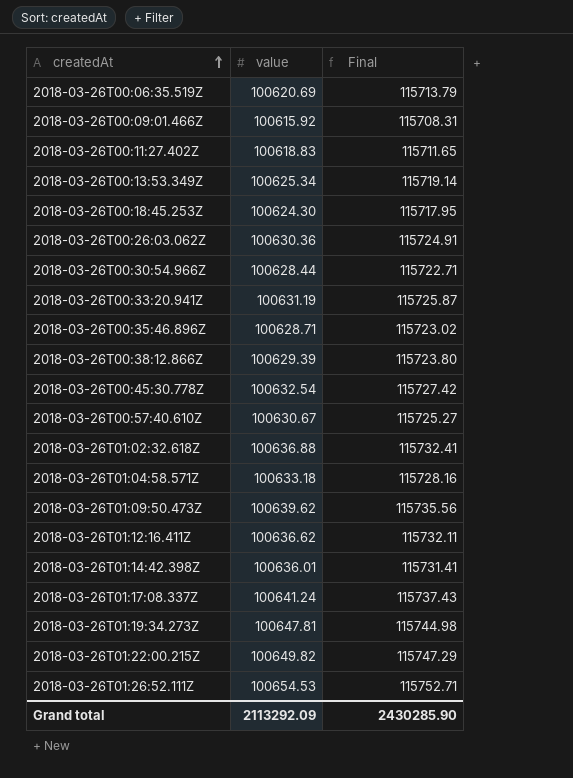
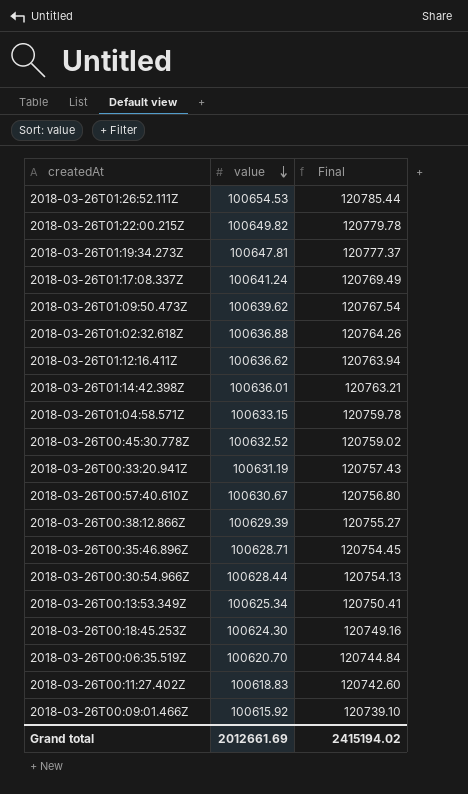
row order: createdAt ascending -> value descending
column Final | formula: [value] * 1.15 -> [value] * 1.2
row 2018-03-26T00:26:03.062Z: 100630.36 | 115724.91 -> none
2018-03-26T01:04:58.571Z | value: 100633.18 -> 100633.15
2018-03-26T00:45:30.778Z | value: 100632.54 -> 100632.52
2018-03-26T00:06:35.519Z | value: 100620.69 -> 100620.70
Grand total | value: 2113292.09 -> 2012661.69
Grand total | Final: 2430285.90 -> 2415194.02

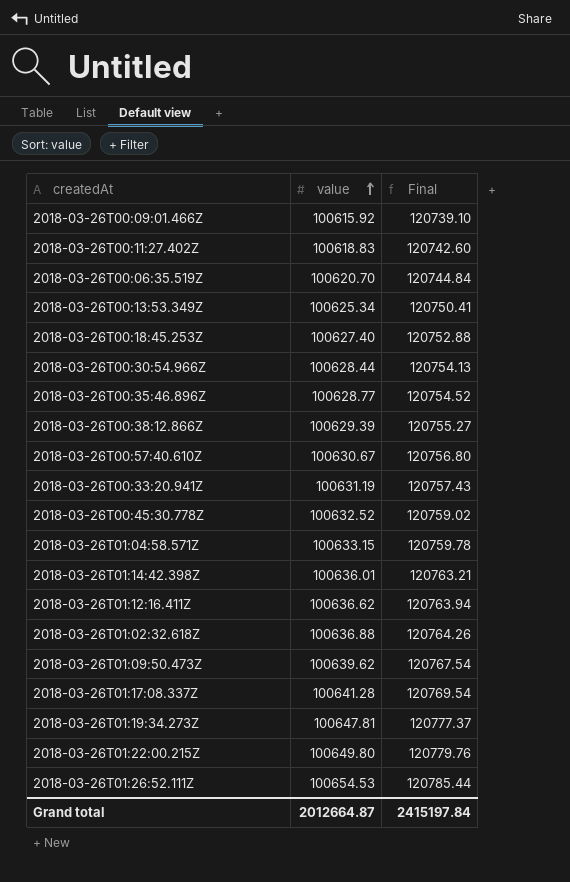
row order: value descending -> value ascending
2018-03-26T00:18:45.253Z | value: 100624.30 -> 100627.40
2018-03-26T00:18:45.253Z | Final: 120749.16 -> 120752.88
2018-03-26T00:35:46.896Z | value: 100628.71 -> 100628.77
2018-03-26T00:35:46.896Z | Final: 120754.45 -> 120754.52
2018-03-26T01:17:08.337Z | value: 100641.24 -> 100641.28
2018-03-26T01:17:08.337Z | Final: 120769.49 -> 120769.54
2018-03-26T01:22:00.215Z | value: 100649.82 -> 100649.80
2018-03-26T01:22:00.215Z | Final: 120779.78 -> 120779.76
Grand total | value: 2012661.69 -> 2012664.87
Grand total | Final: 2415194.02 -> 2415197.84

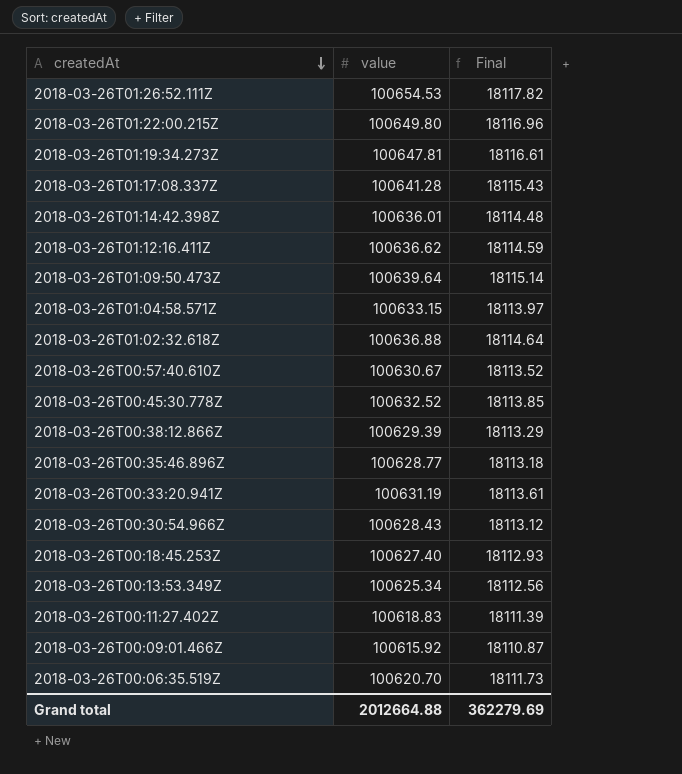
row order: value ascending -> createdAt descending
column Final | formula: [value] * 1.2 -> [value] * 0.18
2018-03-26T01:09:50.473Z | value: 100639.62 -> 100639.64
2018-03-26T00:30:54.966Z | value: 100628.44 -> 100628.43
Grand total | value: 2012664.87 -> 2012664.88
Grand total | Final: 2415197.84 -> 362279.69

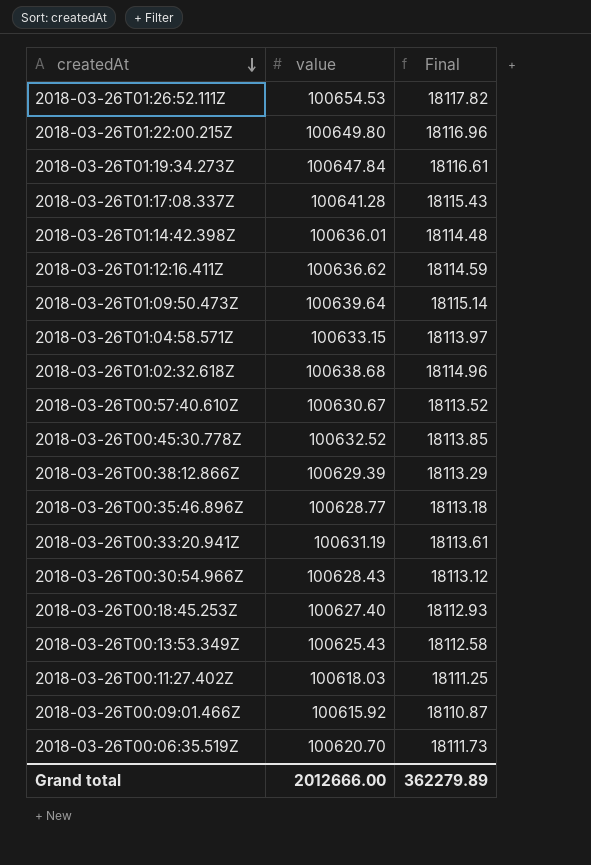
2018-03-26T01:19:34.273Z | value: 100647.81 -> 100647.84
2018-03-26T01:02:32.618Z | value: 100636.88 -> 100638.68
2018-03-26T01:02:32.618Z | Final: 18114.64 -> 18114.96
2018-03-26T00:13:53.349Z | value: 100625.34 -> 100625.43
2018-03-26T00:13:53.349Z | Final: 18112.56 -> 18112.58
2018-03-26T00:11:27.402Z | value: 100618.83 -> 100618.03
2018-03-26T00:11:27.402Z | Final: 18111.39 -> 18111.25
Grand total | value: 2012664.88 -> 2012666.00
Grand total | Final: 362279.69 -> 362279.89

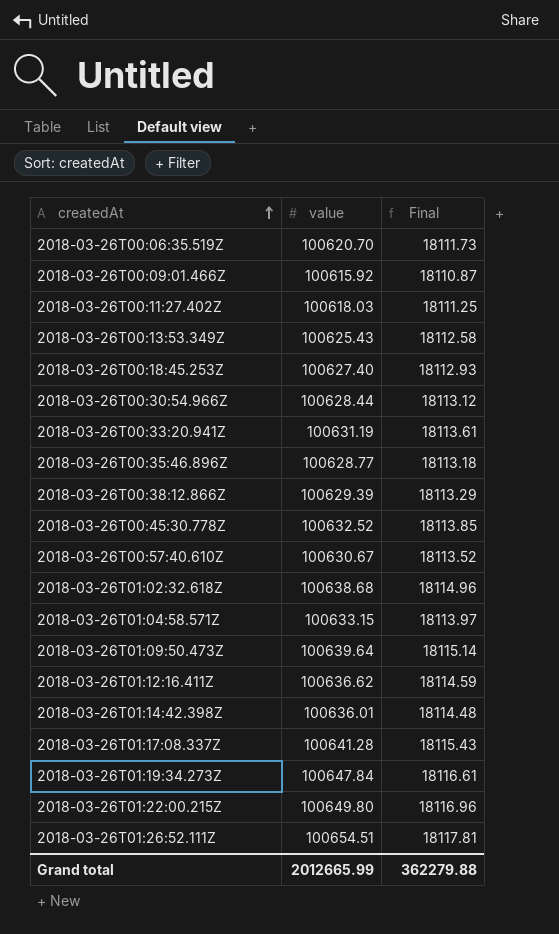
row order: createdAt descending -> createdAt ascending
2018-03-26T00:30:54.966Z | value: 100628.43 -> 100628.44
2018-03-26T01:26:52.111Z | value: 100654.53 -> 100654.51
2018-03-26T01:26:52.111Z | Final: 18117.82 -> 18117.81
Grand total | value: 2012666.00 -> 2012665.99
Grand total | Final: 362279.89 -> 362279.88

